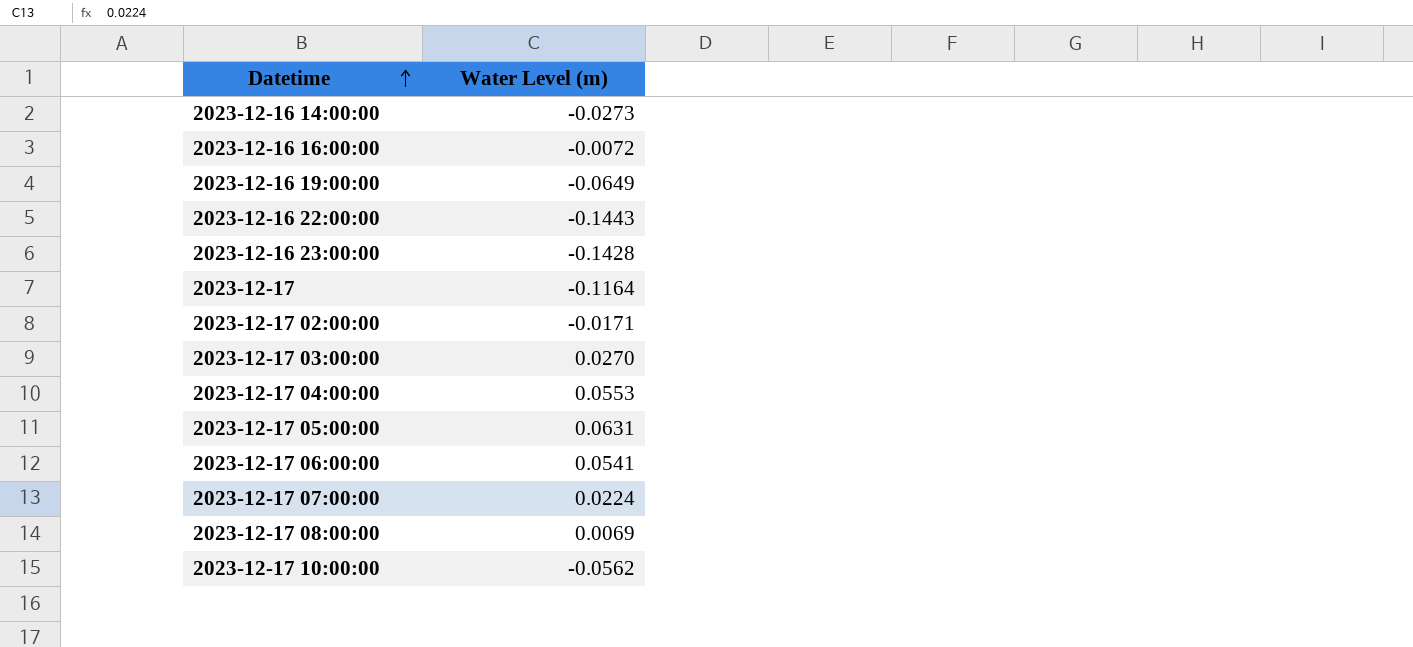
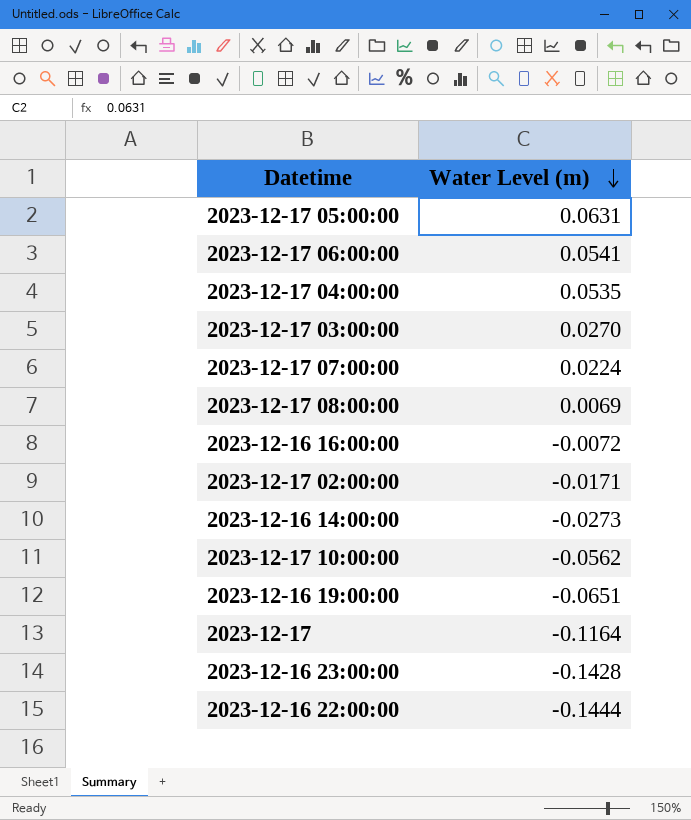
row order: Datetime ascending -> Water Level (m) descending
2023-12-17 04:00:00 | Water Level (m): 0.0553 -> 0.0535
2023-12-16 19:00:00 | Water Level (m): -0.0649 -> -0.0651
2023-12-16 22:00:00 | Water Level (m): -0.1443 -> -0.1444

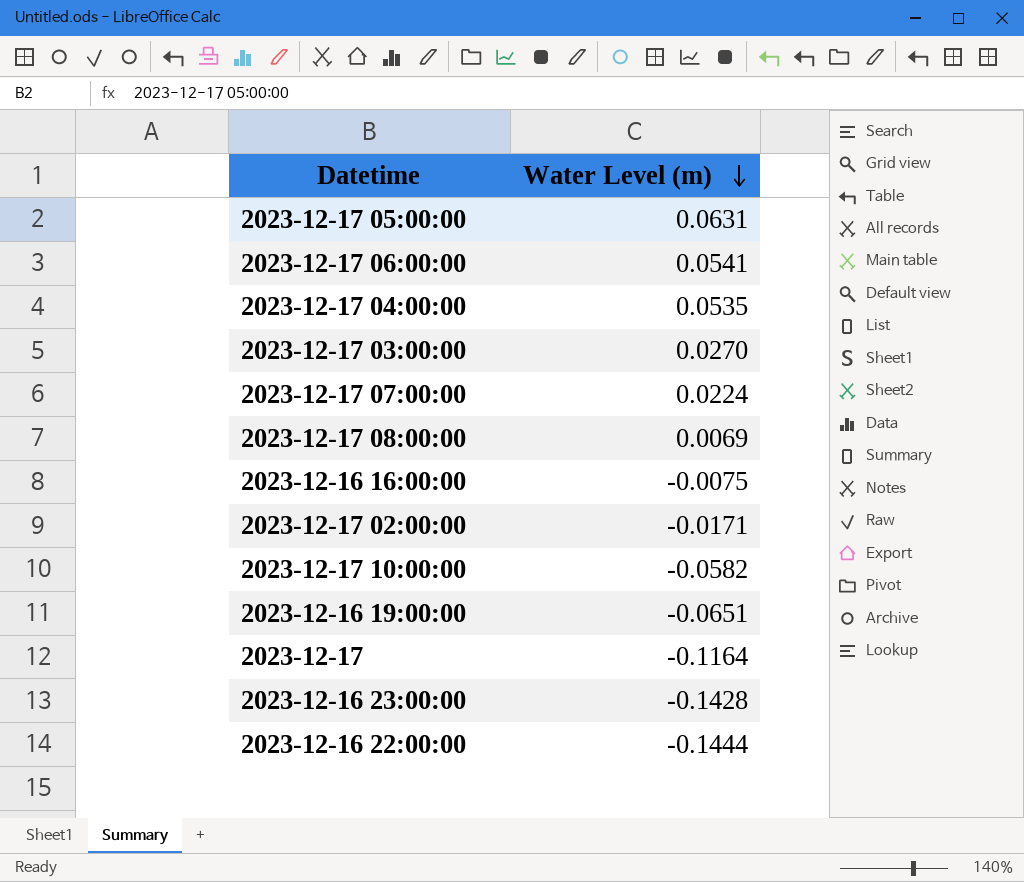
row 2023-12-16 14:00:00: -0.0273 -> none
2023-12-16 16:00:00 | Water Level (m): -0.0072 -> -0.0075
2023-12-17 10:00:00 | Water Level (m): -0.0562 -> -0.0582

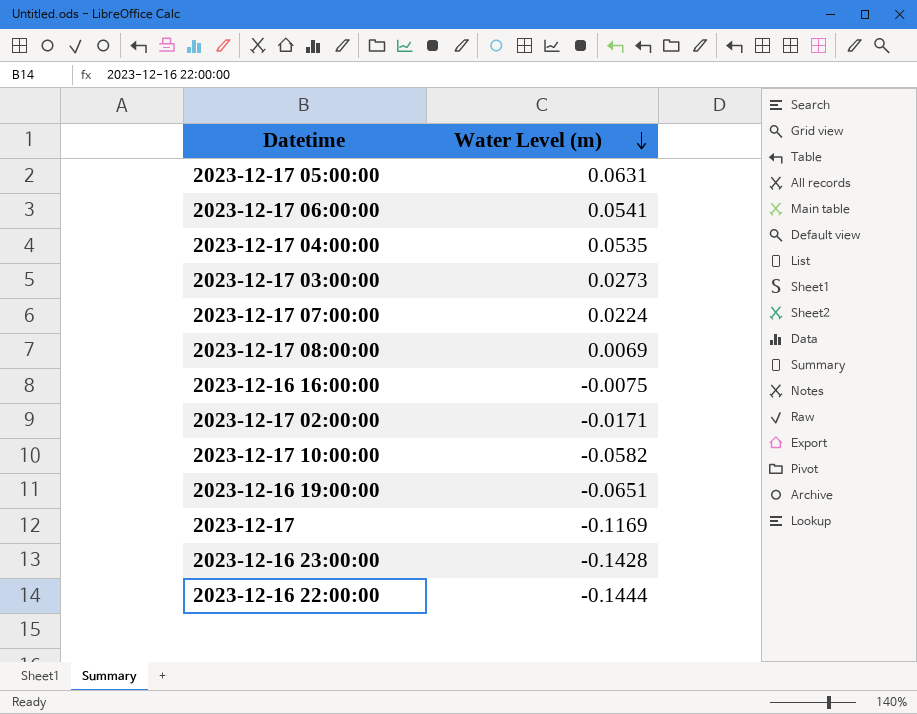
2023-12-17 03:00:00 | Water Level (m): 0.0270 -> 0.0273
2023-12-17 | Water Level (m): -0.1164 -> -0.1169

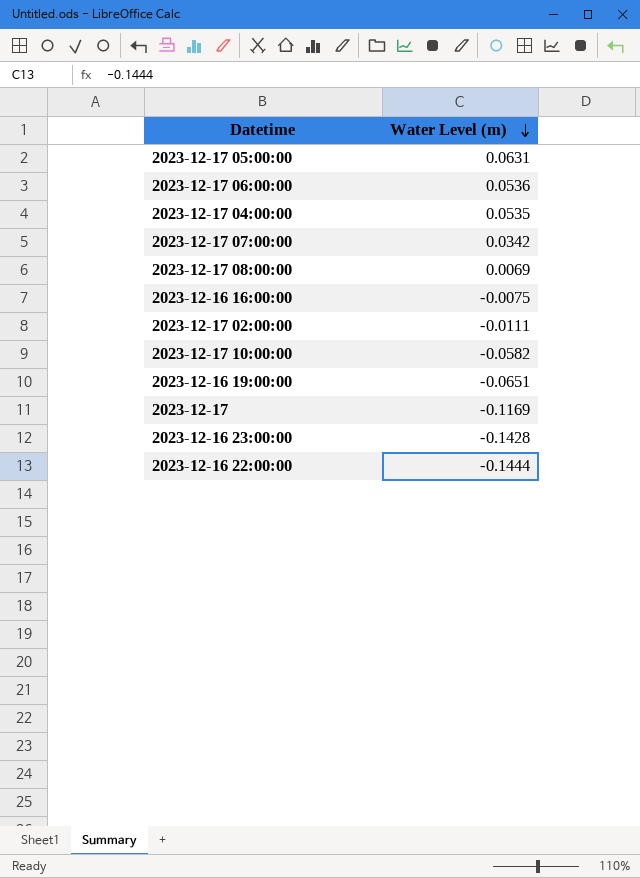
row 2023-12-17 03:00:00: 0.0273 -> none
2023-12-17 06:00:00 | Water Level (m): 0.0541 -> 0.0536
2023-12-17 07:00:00 | Water Level (m): 0.0224 -> 0.0342
2023-12-17 02:00:00 | Water Level (m): -0.0171 -> -0.0111

